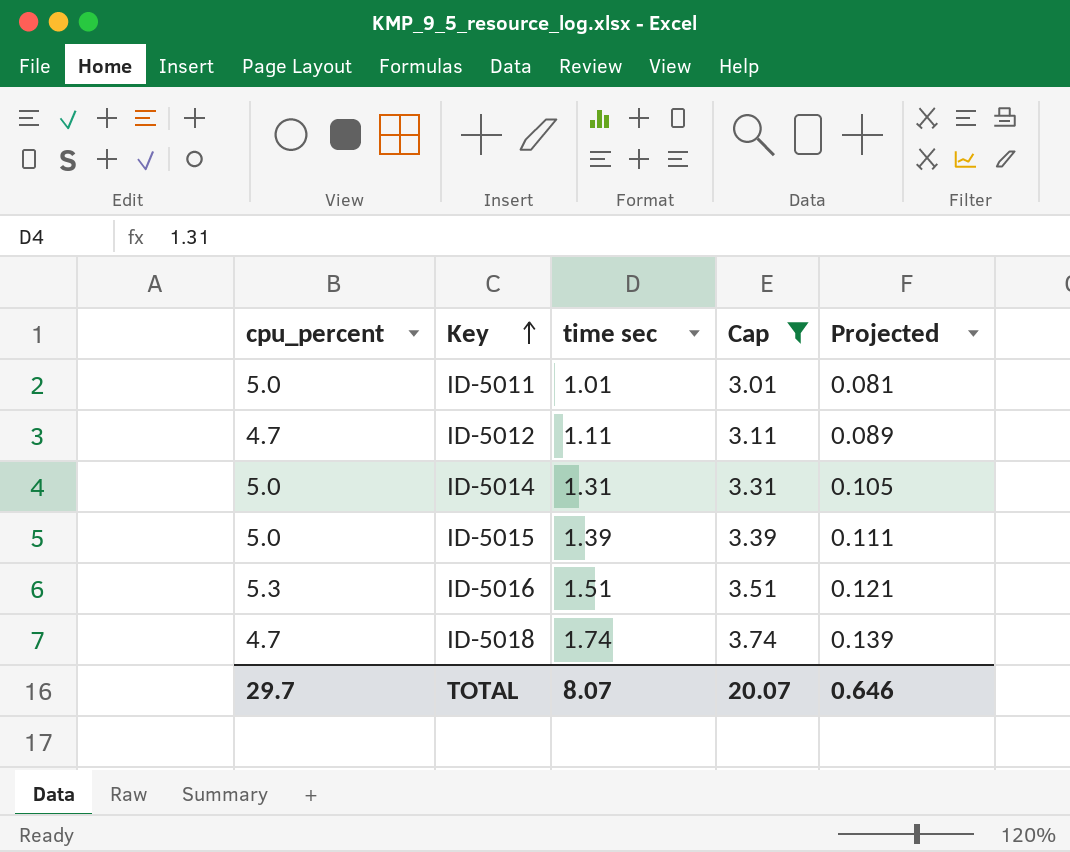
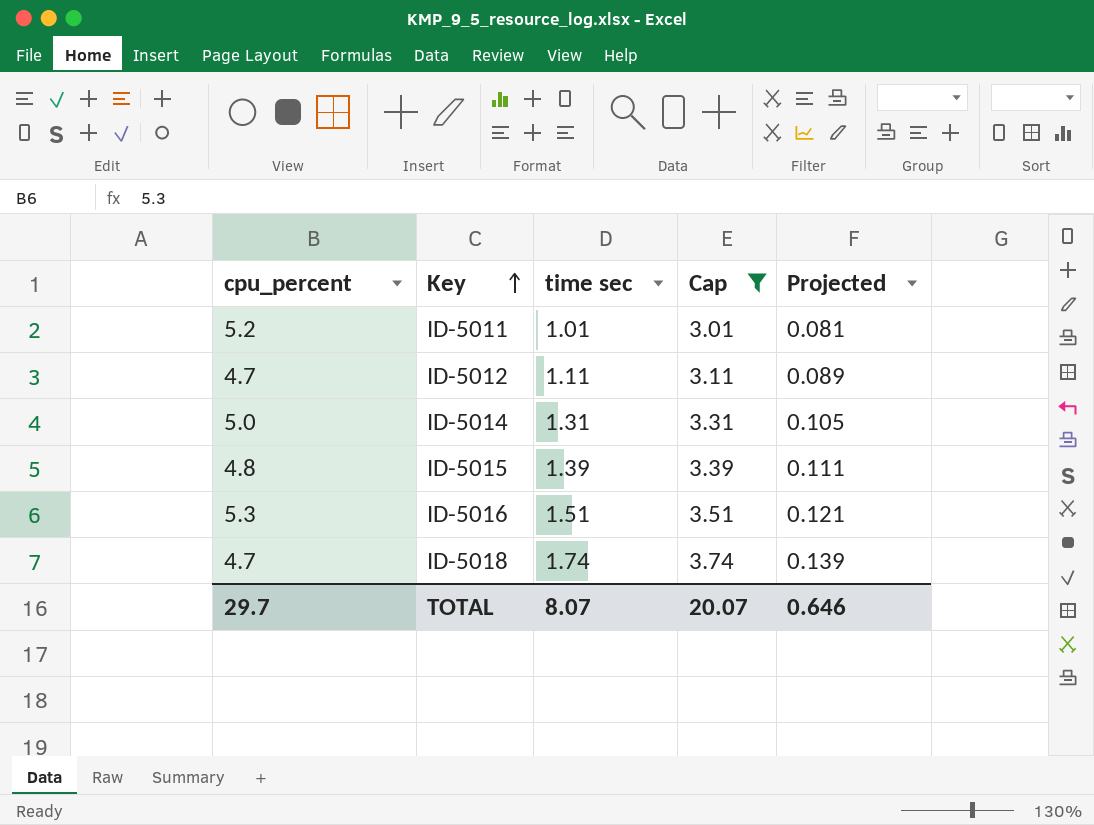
ID-5011 | cpu_percent: 5.0 -> 5.2
ID-5015 | cpu_percent: 5.0 -> 4.8

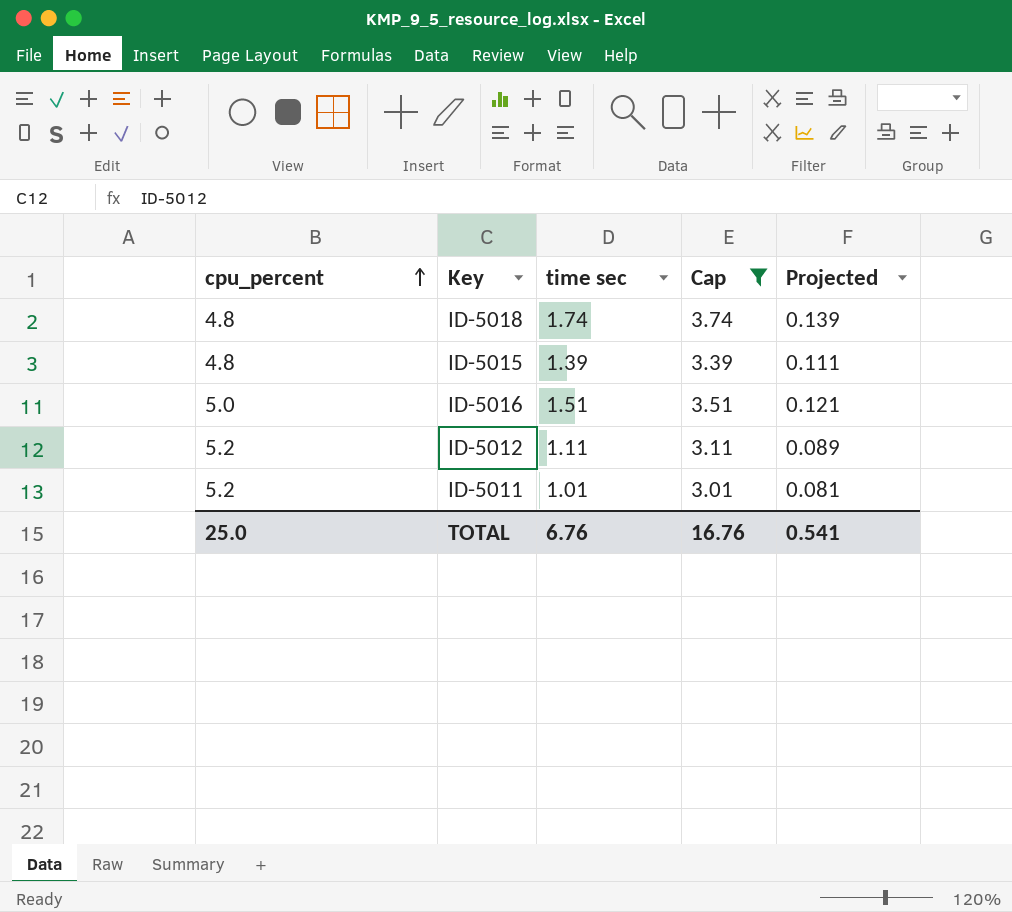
row order: Key ascending -> cpu_percent ascending
row ID-5014: 5.0 | 1.31 | 3.31 | 0.105 -> none
ID-5018 | cpu_percent: 4.7 -> 4.8
ID-5016 | cpu_percent: 5.3 -> 5.0
ID-5012 | cpu_percent: 4.7 -> 5.2
TOTAL | cpu_percent: 29.7 -> 25.0
TOTAL | time sec: 8.07 -> 6.76
TOTAL | Cap: 20.07 -> 16.76
TOTAL | Projected: 0.646 -> 0.541

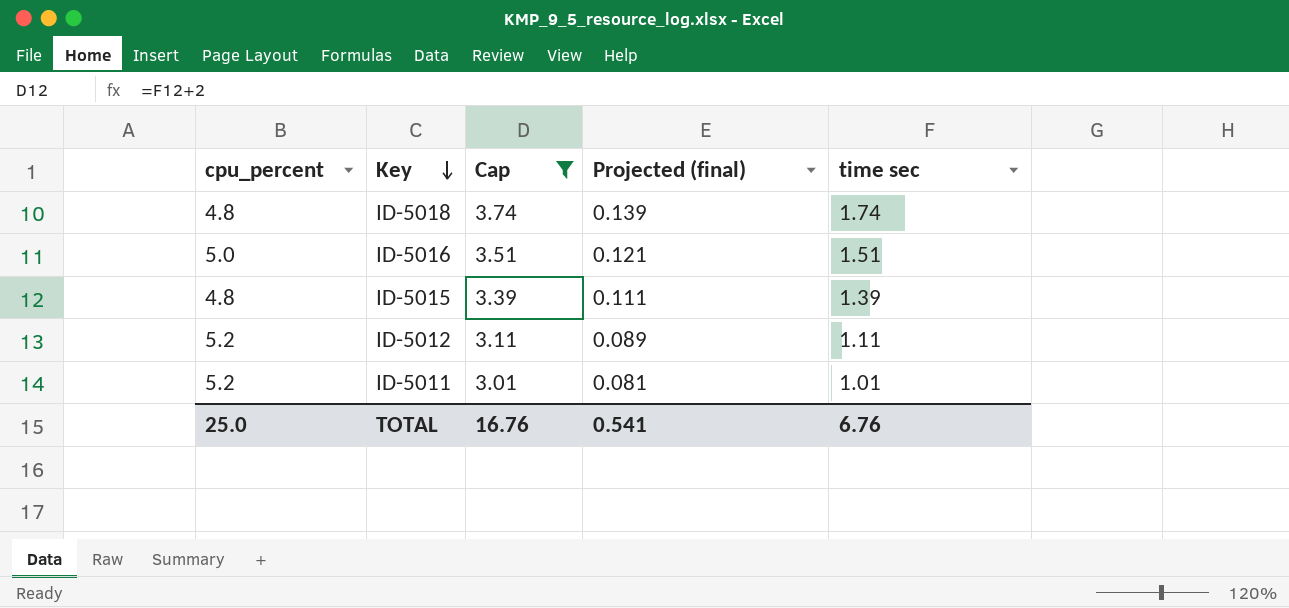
row order: cpu_percent ascending -> Key descending
column name: Projected -> Projected (final)
column time sec | position: 3 -> 5

